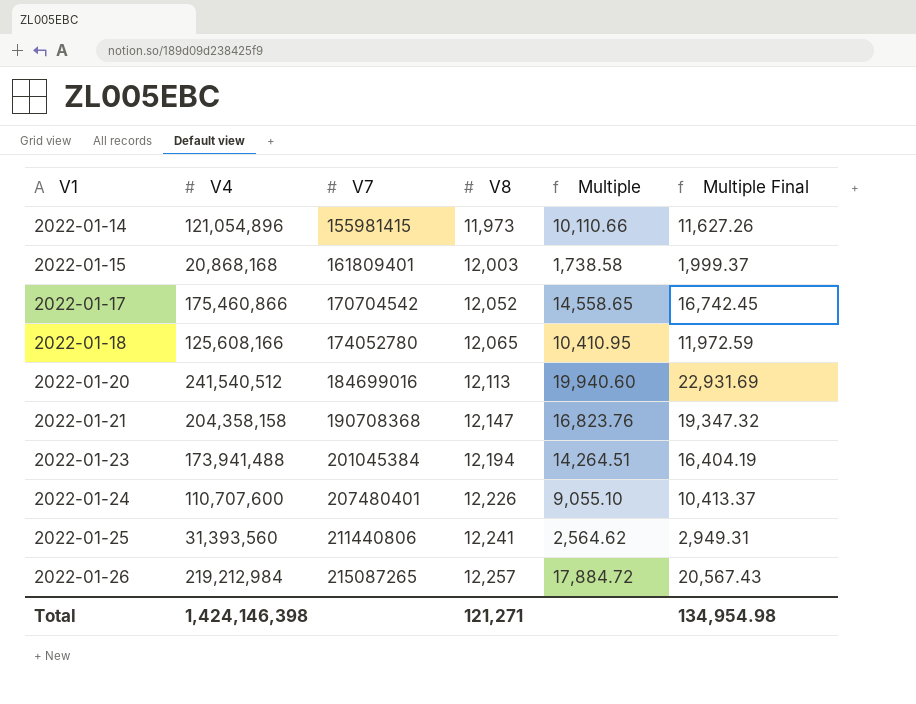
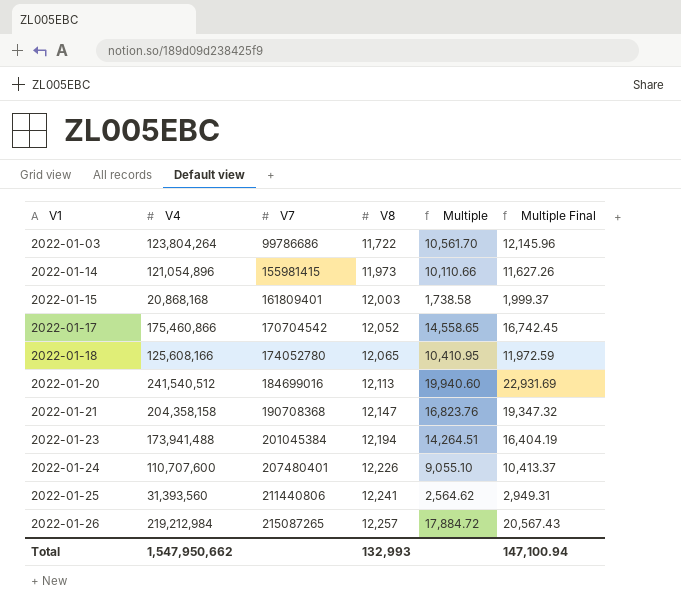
row 2022-01-03: none -> 123,804,264 | 99786686 | 11,722 | 10,561.70 | 12,145.96
Total | V4: 1,424,146,398 -> 1,547,950,662
Total | V8: 121,271 -> 132,993
Total | Multiple Final: 134,954.98 -> 147,100.94

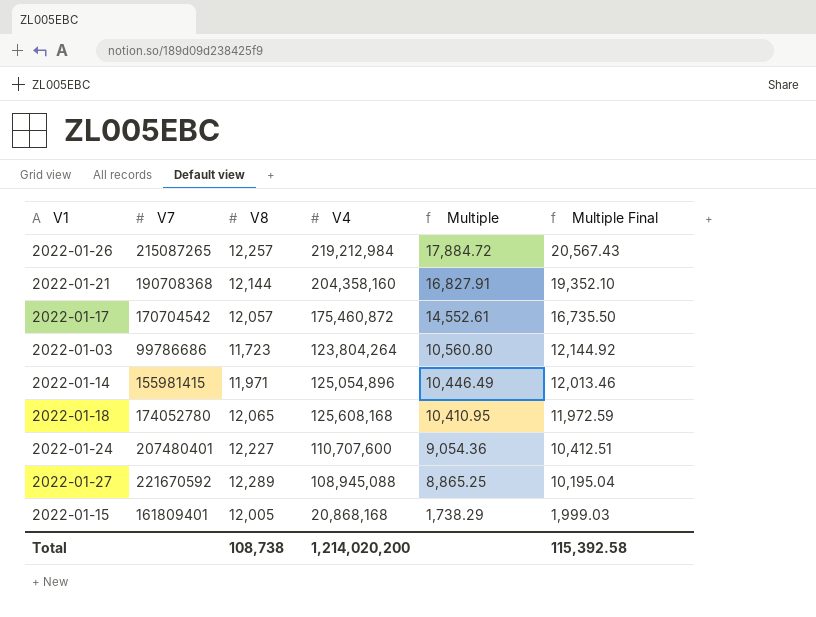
row order: V1 ascending -> Multiple descending
column V4 | position: 2 -> 4
row 2022-01-20: 241,540,512 | 184699016 | 12,113 | 19,940.60 | 22,931.69 -> none
row 2022-01-23: 173,941,488 | 201045384 | 12,194 | 14,264.51 | 16,404.19 -> none
row 2022-01-25: 31,393,560 | 211440806 | 12,241 | 2,564.62 | 2,949.31 -> none
2022-01-21 | V8: 12,147 -> 12,144
2022-01-21 | V4: 204,358,158 -> 204,358,160
2022-01-21 | Multiple: 16,823.76 -> 16,827.91
2022-01-21 | Multiple Final: 19,347.32 -> 19,352.10
2022-01-17 | V8: 12,052 -> 12,057
2022-01-17 | V4: 175,460,866 -> 175,460,872
2022-01-17 | Multiple: 14,558.65 -> 14,552.61
2022-01-17 | Multiple Final: 16,742.45 -> 16,735.50
2022-01-03 | V8: 11,722 -> 11,723
2022-01-03 | Multiple: 10,561.70 -> 10,560.80
2022-01-03 | Multiple Final: 12,145.96 -> 12,144.92
2022-01-14 | V8: 11,973 -> 11,971
2022-01-14 | V4: 121,054,896 -> 125,054,896
2022-01-14 | Multiple: 10,110.66 -> 10,446.49
2022-01-14 | Multiple Final: 11,627.26 -> 12,013.46
2022-01-18 | V4: 125,608,166 -> 125,608,168
2022-01-24 | V8: 12,226 -> 12,227
2022-01-24 | Multiple: 9,055.10 -> 9,054.36
2022-01-24 | Multiple Final: 10,413.37 -> 10,412.51
row 2022-01-27: none -> 221670592 | 12,289 | 108,945,088 | 8,865.25 | 10,195.04
2022-01-15 | V8: 12,003 -> 12,005
2022-01-15 | Multiple: 1,738.58 -> 1,738.29
2022-01-15 | Multiple Final: 1,999.37 -> 1,999.03
Total | V8: 132,993 -> 108,738
Total | V4: 1,547,950,662 -> 1,214,020,200
Total | Multiple Final: 147,100.94 -> 115,392.58

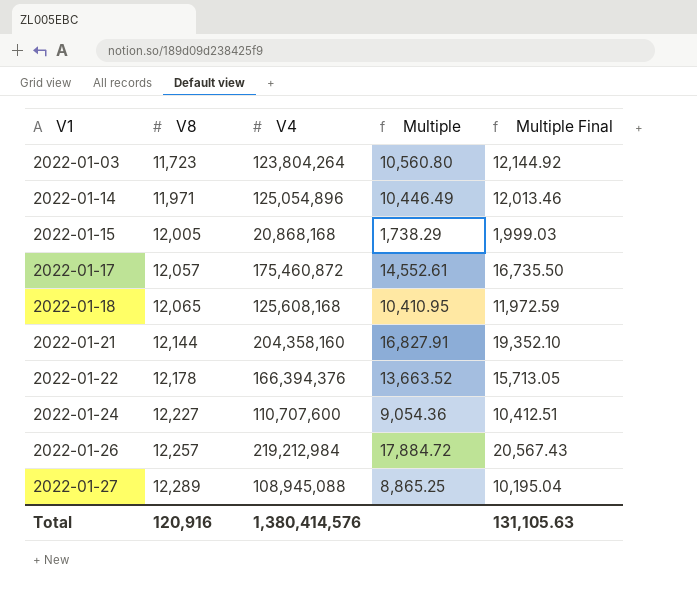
row order: Multiple descending -> V1 ascending
column V7 | position: 2 -> none
row 2022-01-22: none -> 12,178 | 166,394,376 | 13,663.52 | 15,713.05
Total | V8: 108,738 -> 120,916
Total | V4: 1,214,020,200 -> 1,380,414,576
Total | Multiple Final: 115,392.58 -> 131,105.63

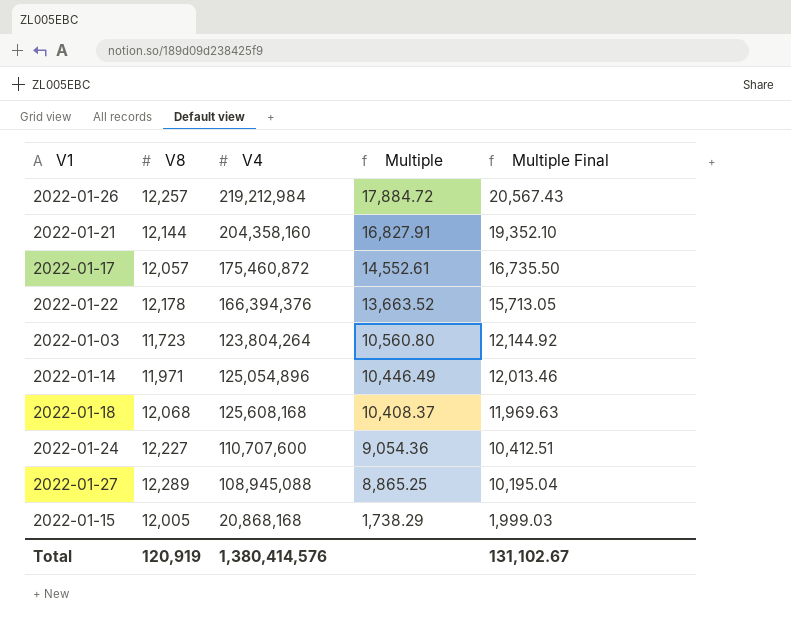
row order: V1 ascending -> Multiple descending
2022-01-18 | V8: 12,065 -> 12,068
2022-01-18 | Multiple: 10,410.95 -> 10,408.37
2022-01-18 | Multiple Final: 11,972.59 -> 11,969.63
Total | V8: 120,916 -> 120,919
Total | Multiple Final: 131,105.63 -> 131,102.67

